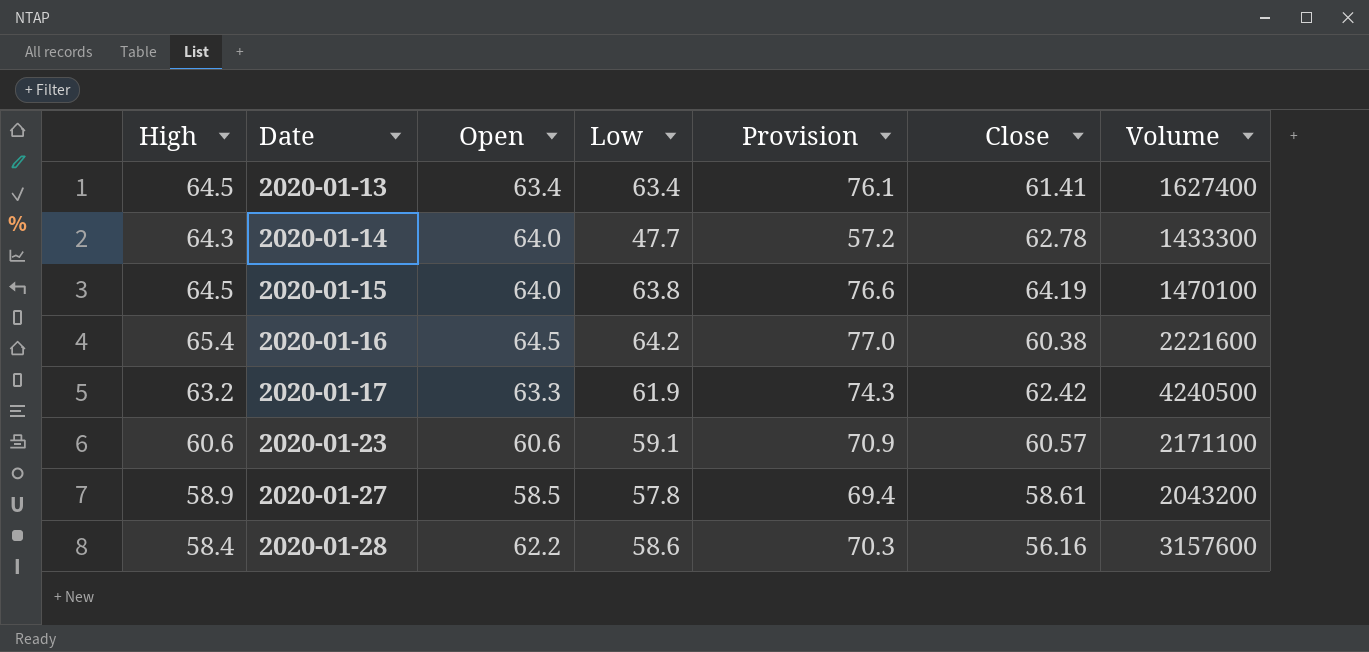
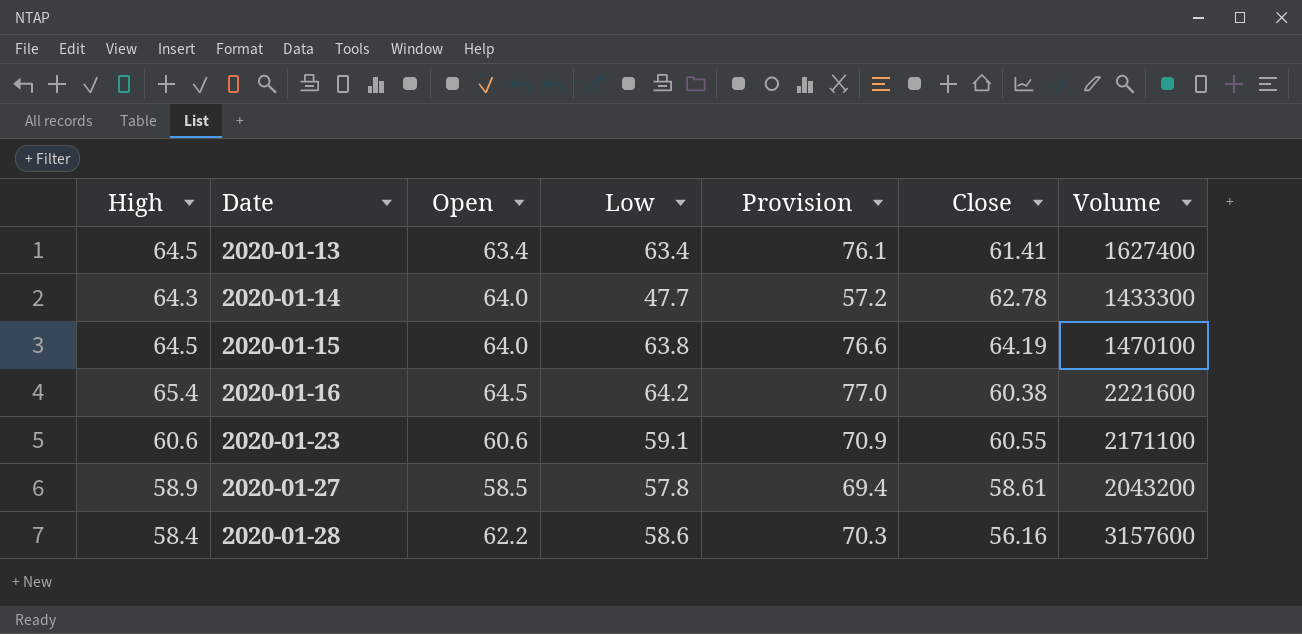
row 2020-01-17: 63.2 | 63.3 | 61.9 | 74.3 | 62.42 | 4240500 -> none
2020-01-23 | Close: 60.57 -> 60.55

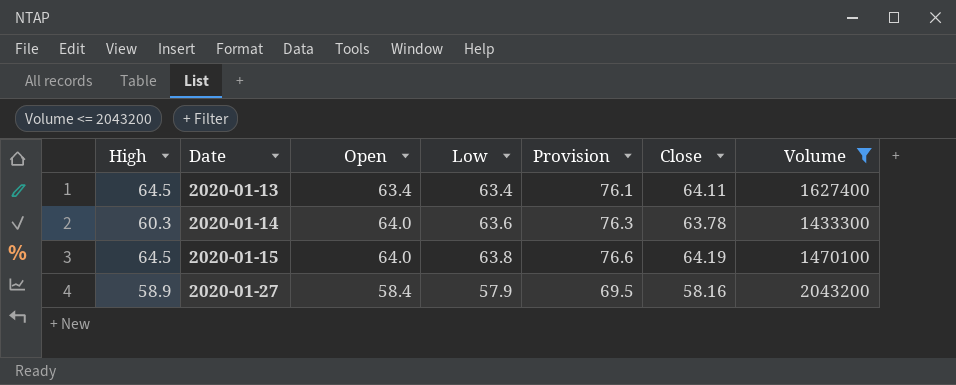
filter: none -> Volume <= 2043200
2020-01-13 | Close: 61.41 -> 64.11
2020-01-14 | High: 64.3 -> 60.3
2020-01-14 | Low: 47.7 -> 63.6
2020-01-14 | Provision: 57.2 -> 76.3
2020-01-14 | Close: 62.78 -> 63.78
2020-01-27 | Open: 58.5 -> 58.4
2020-01-27 | Low: 57.8 -> 57.9
2020-01-27 | Provision: 69.4 -> 69.5
2020-01-27 | Close: 58.61 -> 58.16

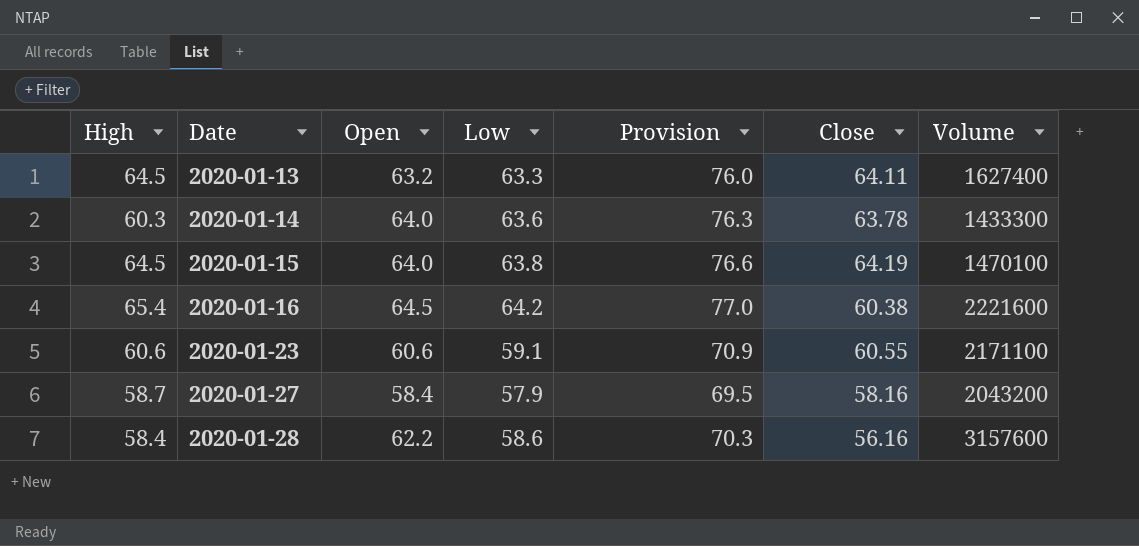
filter: Volume <= 2043200 -> none
2020-01-13 | Open: 63.4 -> 63.2
2020-01-13 | Low: 63.4 -> 63.3
2020-01-13 | Provision: 76.1 -> 76.0
2020-01-27 | High: 58.9 -> 58.7

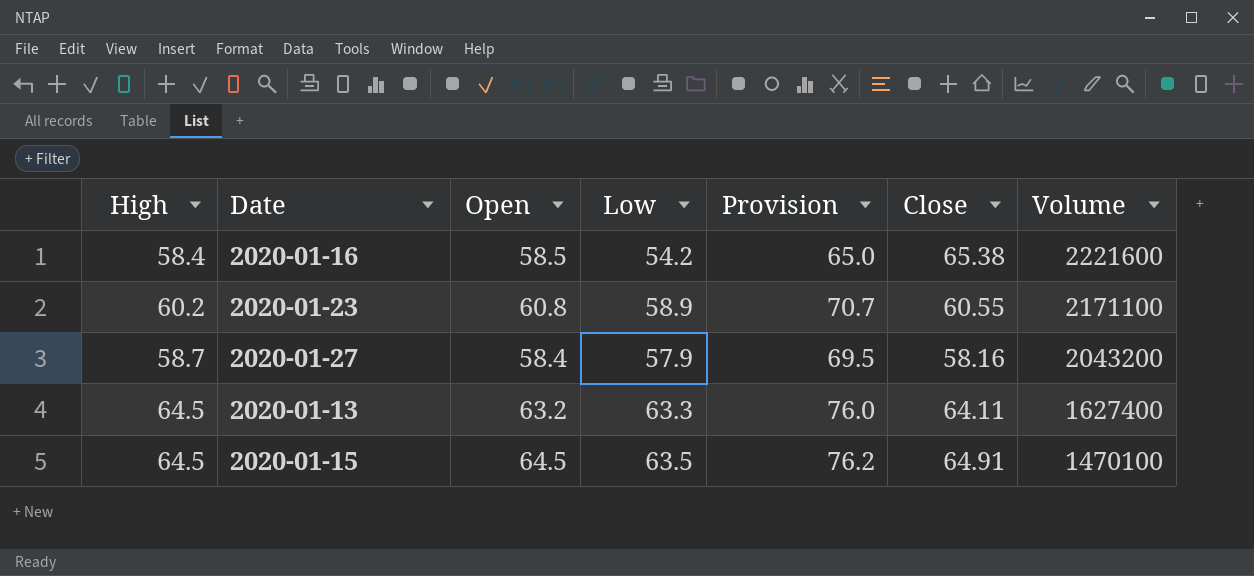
row order: Date ascending -> Volume descending
row 2020-01-14: 60.3 | 64.0 | 63.6 | 76.3 | 63.78 | 1433300 -> none
row 2020-01-28: 58.4 | 62.2 | 58.6 | 70.3 | 56.16 | 3157600 -> none
2020-01-16 | High: 65.4 -> 58.4
2020-01-16 | Open: 64.5 -> 58.5
2020-01-16 | Low: 64.2 -> 54.2
2020-01-16 | Provision: 77.0 -> 65.0
2020-01-16 | Close: 60.38 -> 65.38
2020-01-23 | High: 60.6 -> 60.2
2020-01-23 | Open: 60.6 -> 60.8
2020-01-23 | Low: 59.1 -> 58.9
2020-01-23 | Provision: 70.9 -> 70.7
2020-01-15 | Open: 64.0 -> 64.5
2020-01-15 | Low: 63.8 -> 63.5
2020-01-15 | Provision: 76.6 -> 76.2
2020-01-15 | Close: 64.19 -> 64.91

